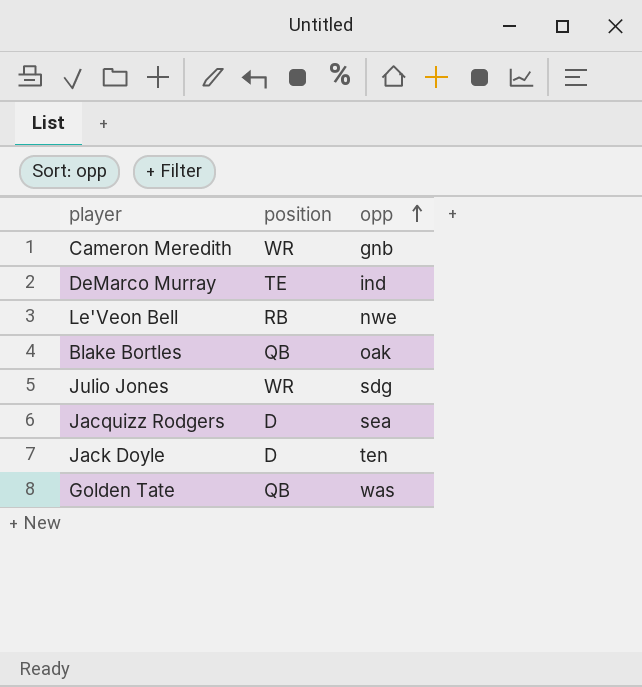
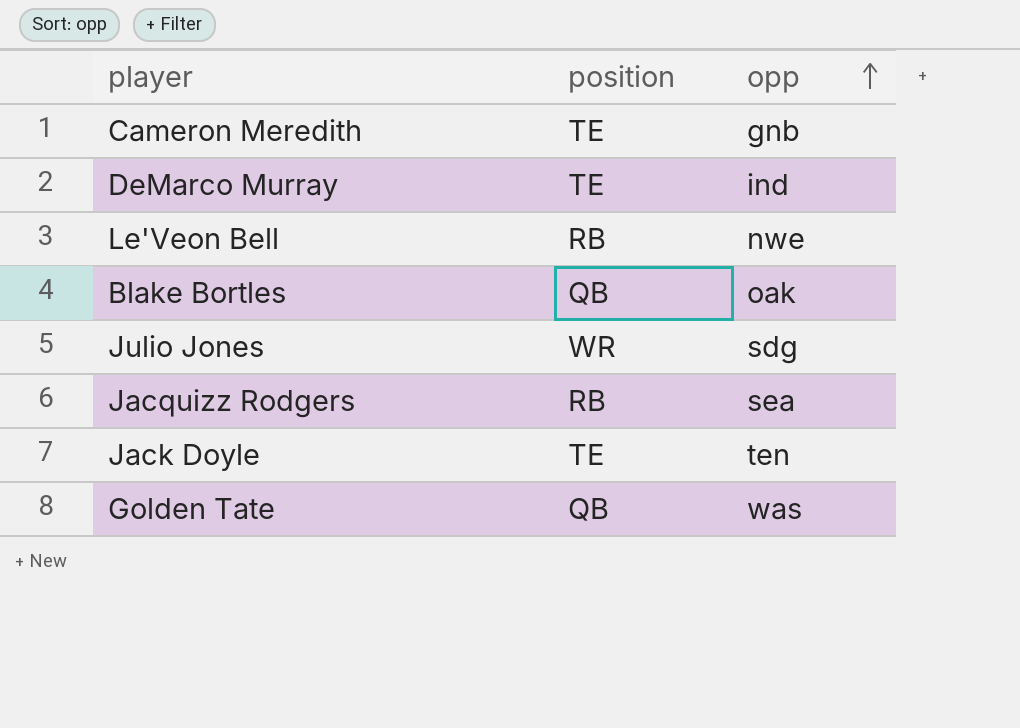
Cameron Meredith | position: WR -> TE
Jacquizz Rodgers | position: D -> RB
Jack Doyle | position: D -> TE

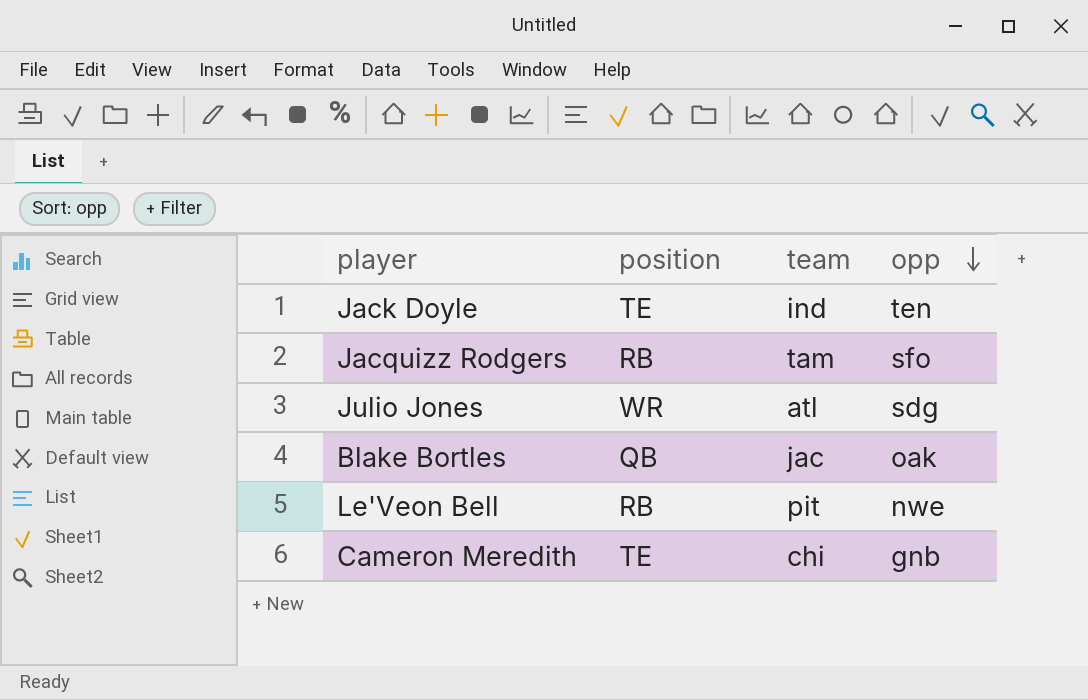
row order: opp ascending -> opp descending
column team | position: none -> 3
row DeMarco Murray: TE | ind -> none
row Golden Tate: QB | was -> none
Jacquizz Rodgers | opp: sea -> sfo

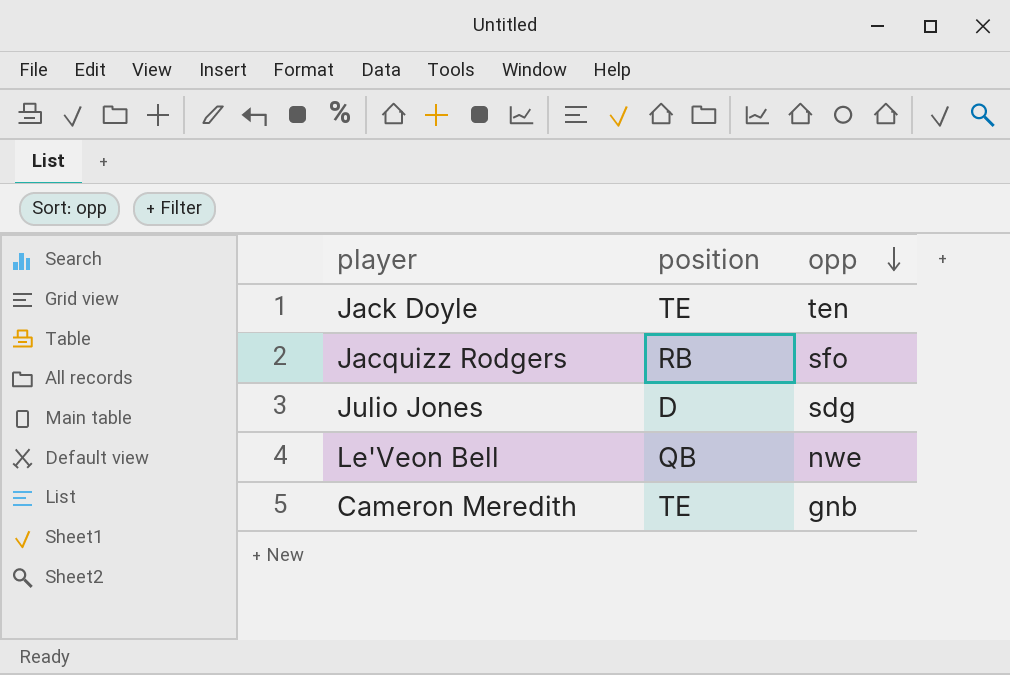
column team | position: 3 -> none
row Blake Bortles: QB | jac | oak -> none
Julio Jones | position: WR -> D
Le'Veon Bell | position: RB -> QB

